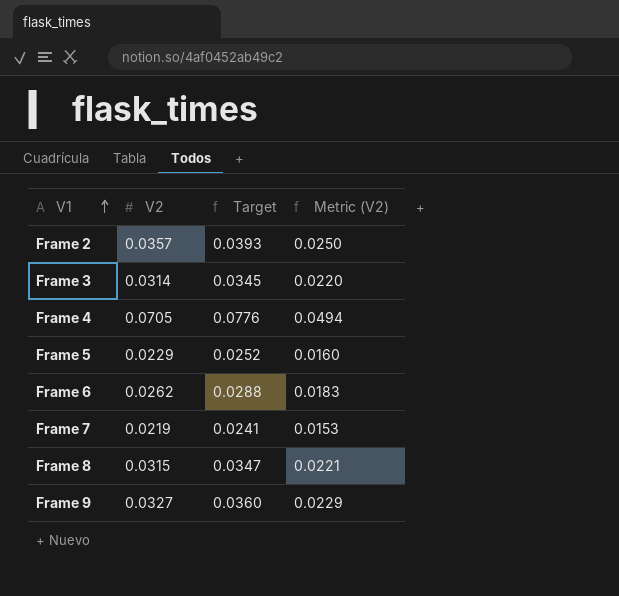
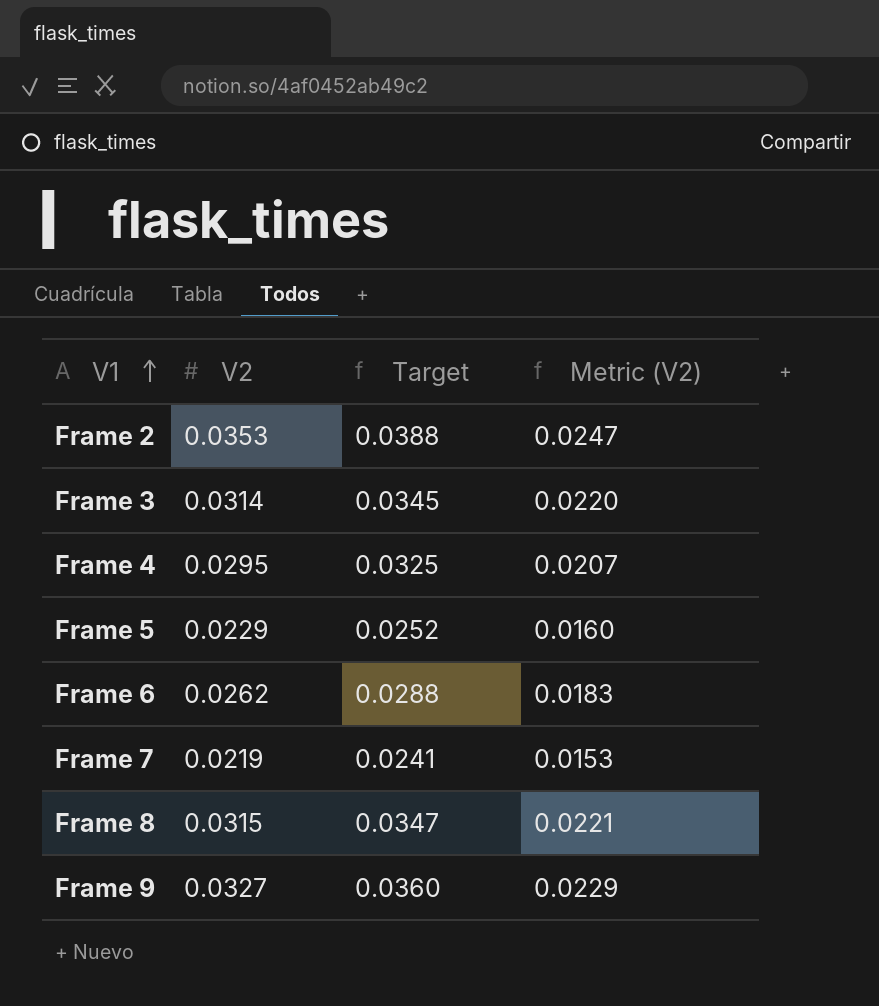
Frame 2 | V2: 0.0357 -> 0.0353
Frame 2 | Target: 0.0393 -> 0.0388
Frame 2 | Metric (V2): 0.0250 -> 0.0247
Frame 4 | V2: 0.0705 -> 0.0295
Frame 4 | Target: 0.0776 -> 0.0325
Frame 4 | Metric (V2): 0.0494 -> 0.0207

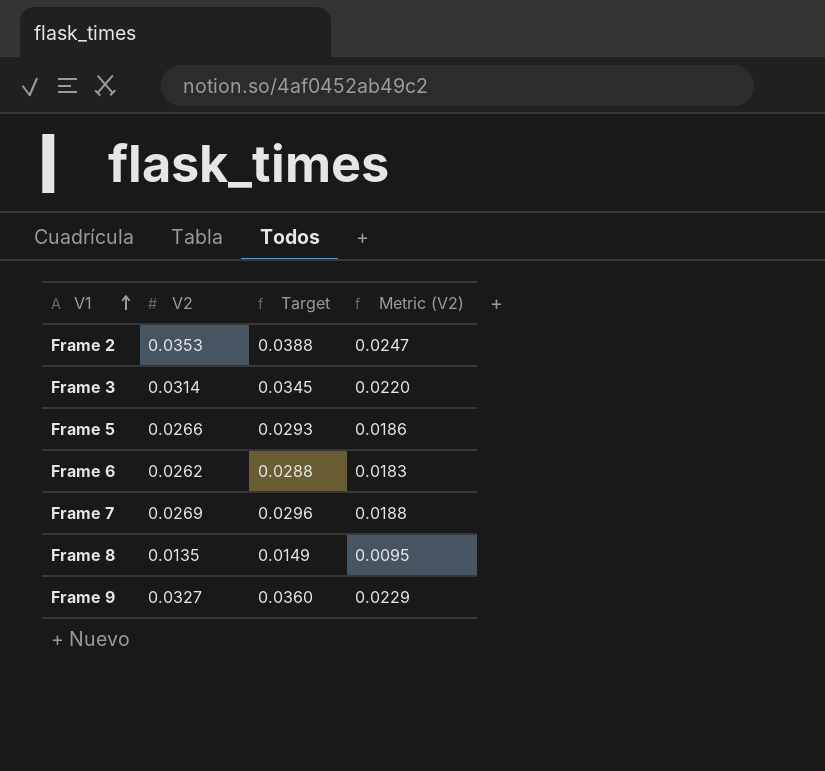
row Frame 4: 0.0295 | 0.0325 | 0.0207 -> none
Frame 5 | V2: 0.0229 -> 0.0266
Frame 5 | Target: 0.0252 -> 0.0293
Frame 5 | Metric (V2): 0.0160 -> 0.0186
Frame 7 | V2: 0.0219 -> 0.0269
Frame 7 | Target: 0.0241 -> 0.0296
Frame 7 | Metric (V2): 0.0153 -> 0.0188
Frame 8 | V2: 0.0315 -> 0.0135
Frame 8 | Target: 0.0347 -> 0.0149
Frame 8 | Metric (V2): 0.0221 -> 0.0095

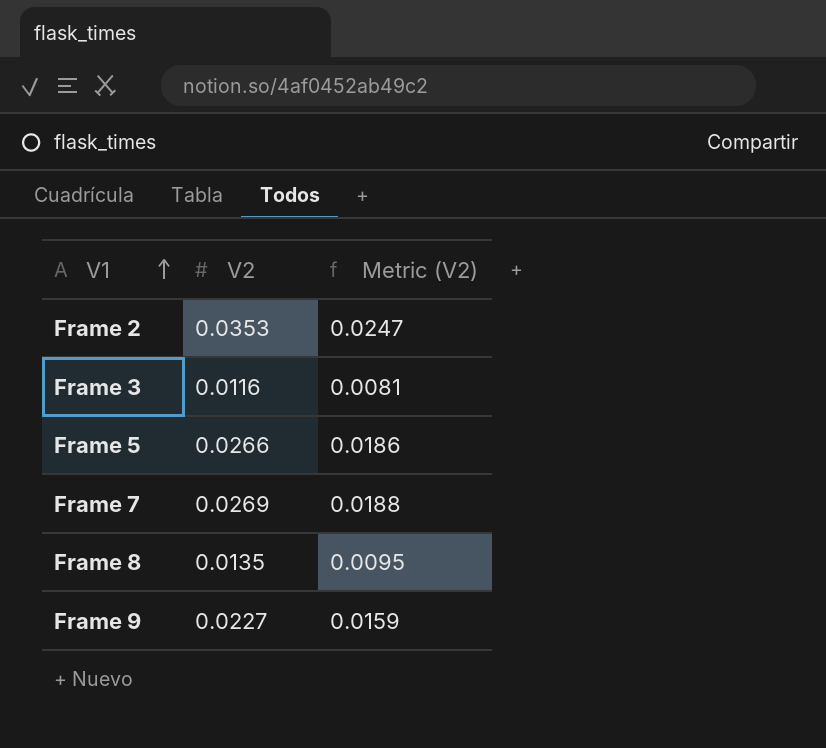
column Target | formula: [V2] * 1.1 -> none
row Frame 6: 0.0262 | 0.0288 | 0.0183 -> none
Frame 3 | V2: 0.0314 -> 0.0116
Frame 3 | Metric (V2): 0.0220 -> 0.0081
Frame 9 | V2: 0.0327 -> 0.0227
Frame 9 | Metric (V2): 0.0229 -> 0.0159

